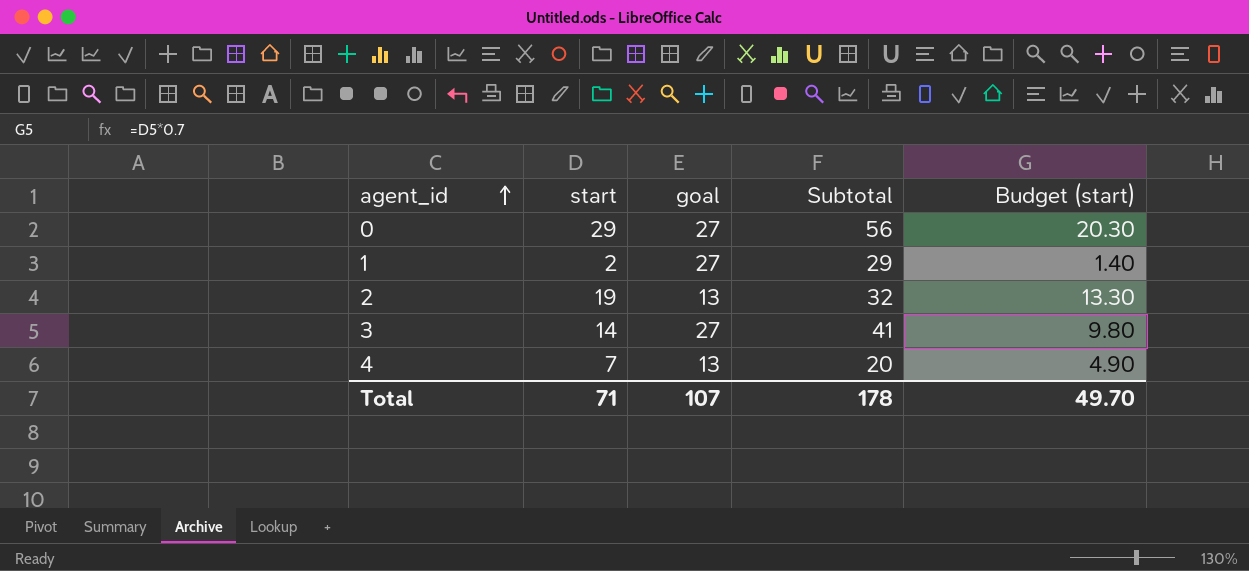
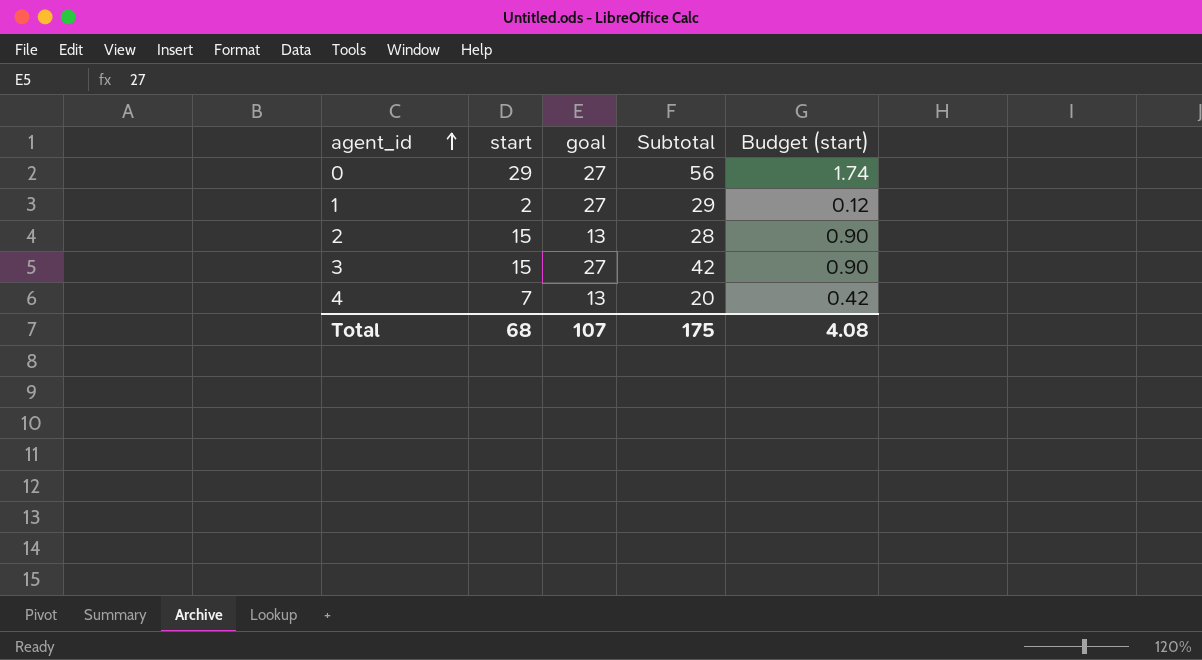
column Budget (start) | formula: [start] * 0.7 -> [start] * 0.06
2 | start: 19 -> 15
2 | Subtotal: 32 -> 28
3 | start: 14 -> 15
3 | Subtotal: 41 -> 42
Total | start: 71 -> 68
Total | Subtotal: 178 -> 175
Total | Budget (start): 49.70 -> 4.08

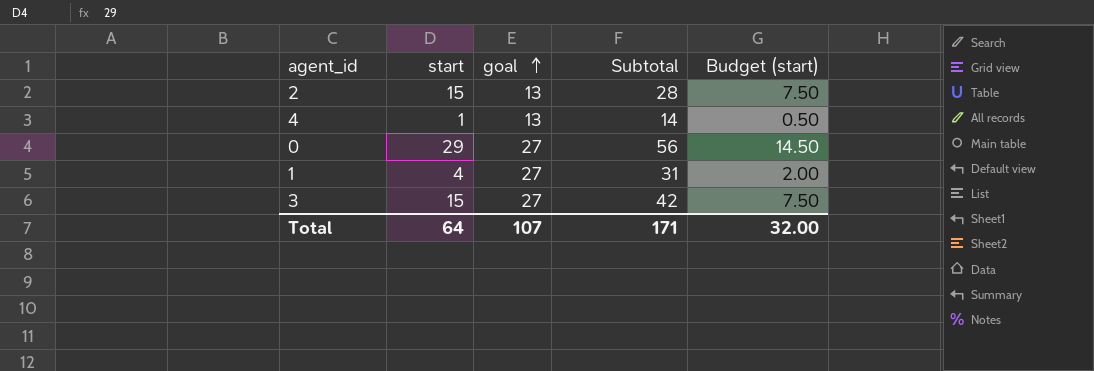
row order: agent_id ascending -> goal ascending
column Budget (start) | formula: [start] * 0.06 -> [start] * 0.5
4 | start: 7 -> 1
4 | Subtotal: 20 -> 14
1 | start: 2 -> 4
1 | Subtotal: 29 -> 31
Total | start: 68 -> 64
Total | Subtotal: 175 -> 171
Total | Budget (start): 4.08 -> 32.00

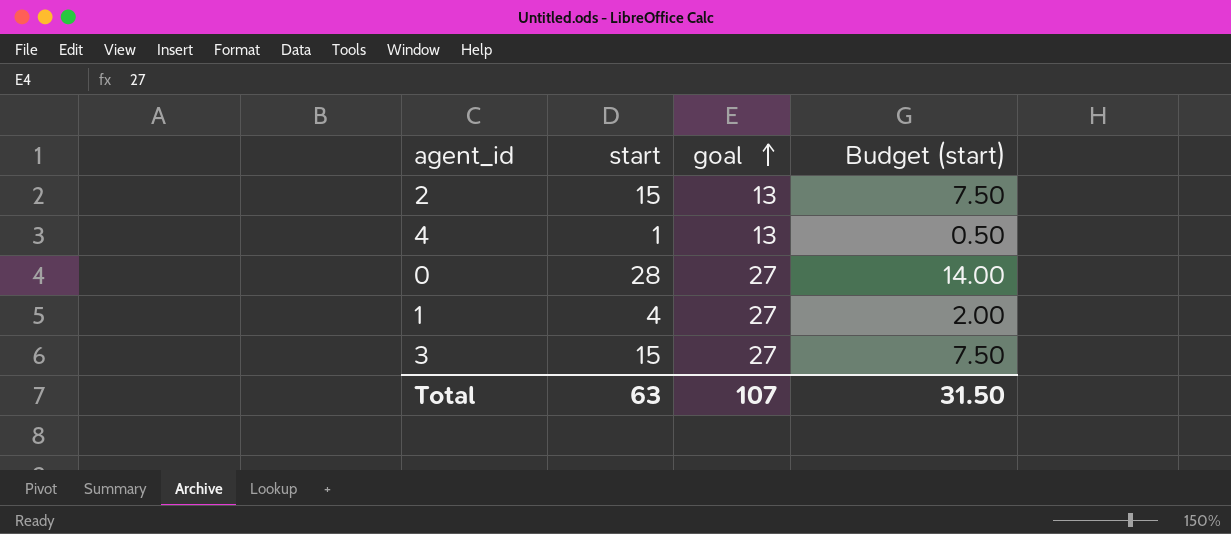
column Subtotal | formula: [start] + [goal] -> none
0 | start: 29 -> 28
0 | Budget (start): 14.50 -> 14.00
Total | start: 64 -> 63
Total | Budget (start): 32.00 -> 31.50

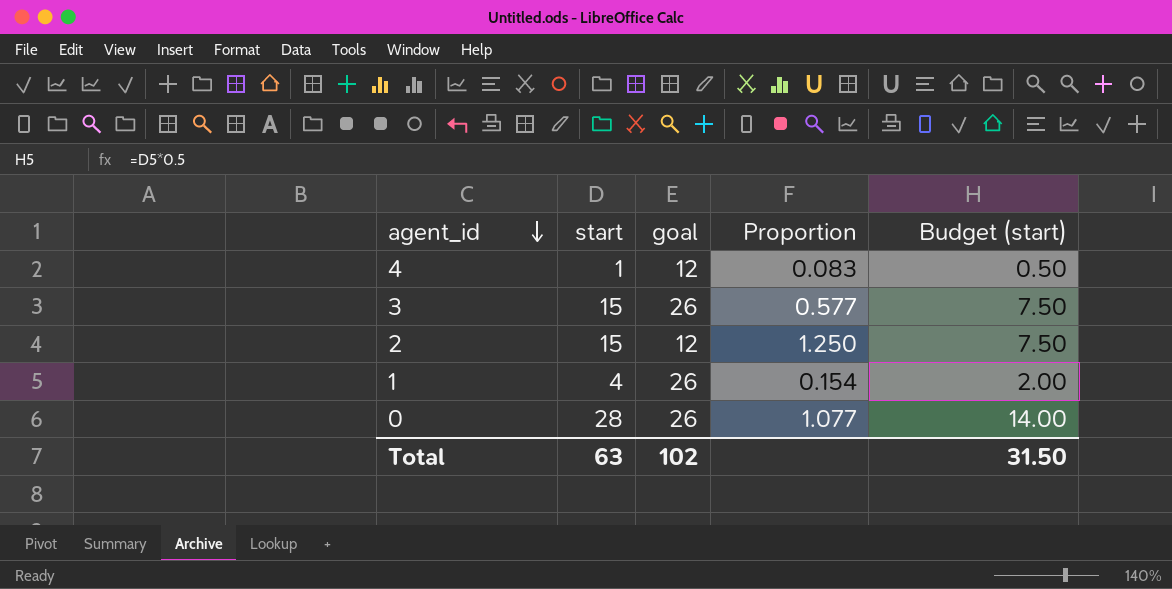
row order: goal ascending -> agent_id descending
column Proportion | formula: none -> [start] / [goal]
4 | goal: 13 -> 12
3 | goal: 27 -> 26
2 | goal: 13 -> 12
1 | goal: 27 -> 26
0 | goal: 27 -> 26
Total | goal: 107 -> 102

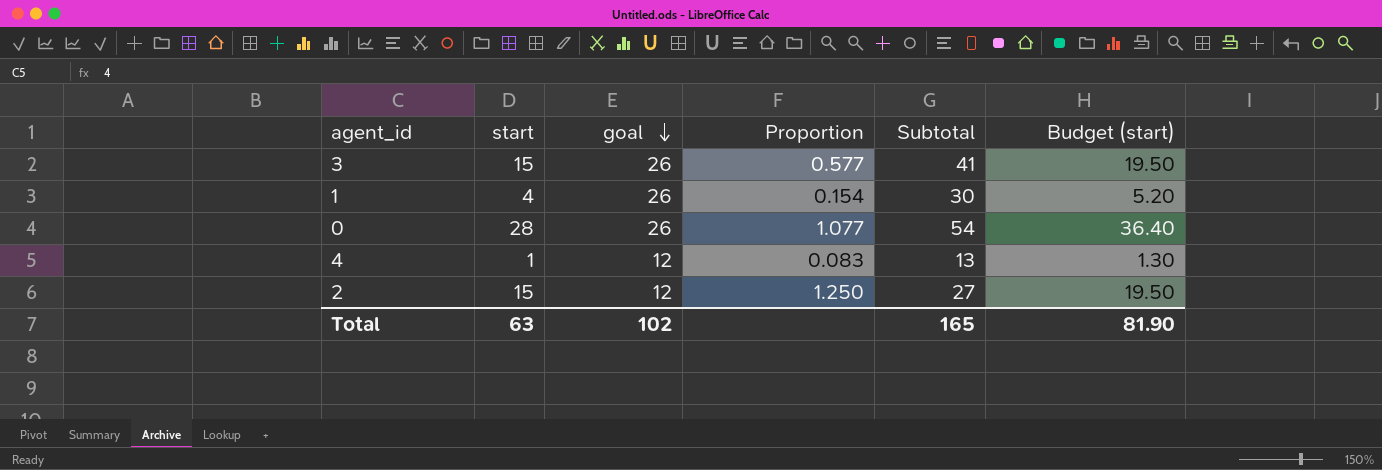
row order: agent_id descending -> goal descending
column Subtotal | formula: none -> [start] + [goal]
column Budget (start) | formula: [start] * 0.5 -> [start] * 1.3
Total | Budget (start): 31.50 -> 81.90

